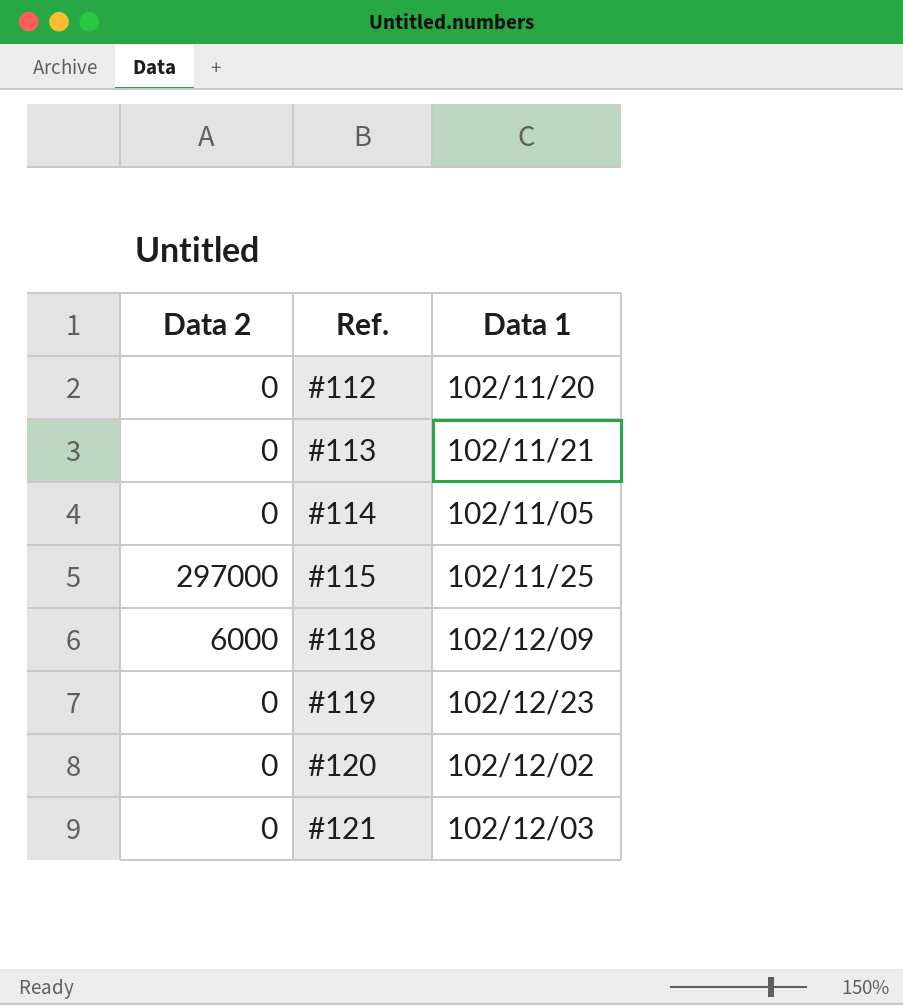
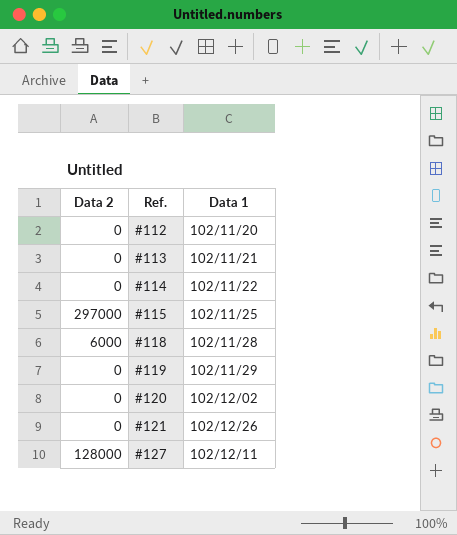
#114 | Data 1: 102/11/05 -> 102/11/22
#118 | Data 1: 102/12/09 -> 102/11/28
#119 | Data 1: 102/12/23 -> 102/11/29
#121 | Data 1: 102/12/03 -> 102/12/26
row #127: none -> 128000 | 102/12/11

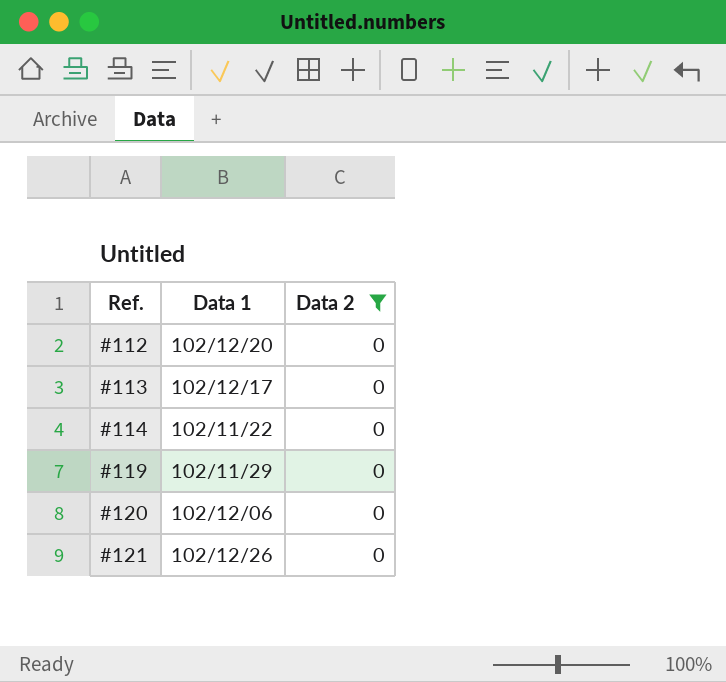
filter: none -> Data 2 = 0
column Data 2 | position: 1 -> 3
#112 | Data 1: 102/11/20 -> 102/12/20
#113 | Data 1: 102/11/21 -> 102/12/17
#120 | Data 1: 102/12/02 -> 102/12/06

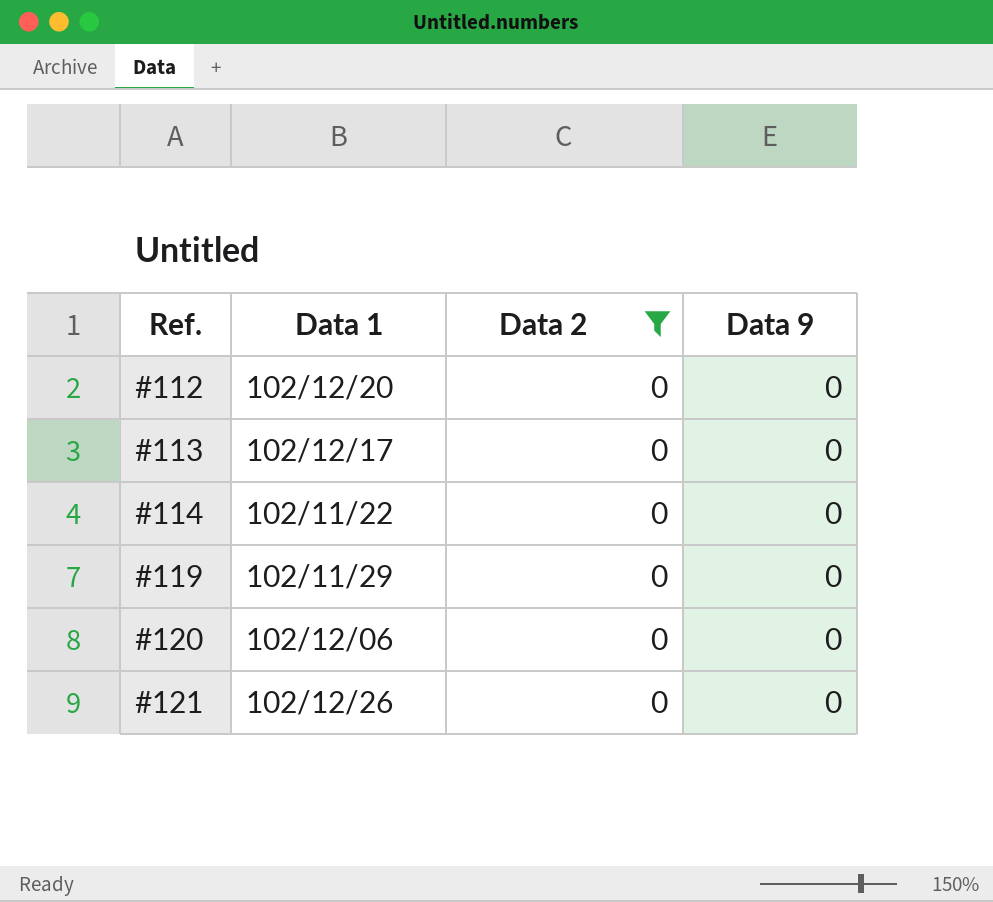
column Data 9 | position: none -> 4

